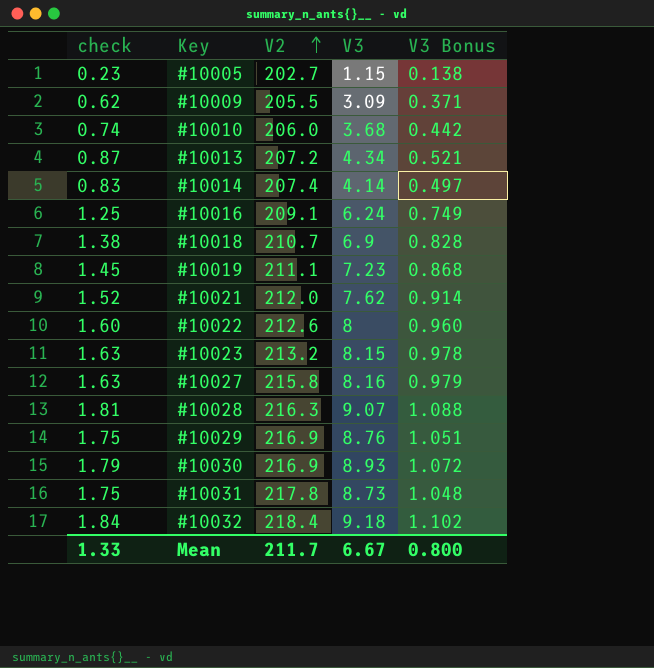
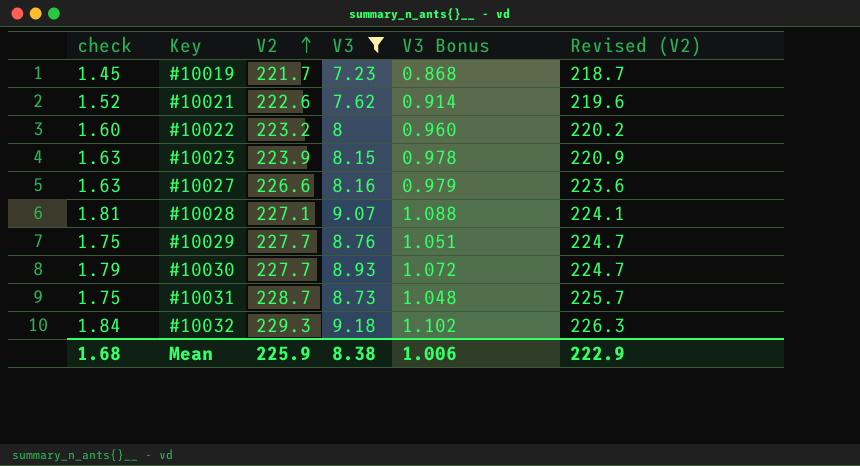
filter: none -> V3 >= 7.23
column Revised (V2) | formula: none -> [V2] - 3
#10019 | V2: 211.1 -> 221.7
#10021 | V2: 212.0 -> 222.6
#10022 | V2: 212.6 -> 223.2
#10023 | V2: 213.2 -> 223.9
#10027 | V2: 215.8 -> 226.6
#10028 | V2: 216.3 -> 227.1
#10029 | V2: 216.9 -> 227.7
#10030 | V2: 216.9 -> 227.7
#10031 | V2: 217.8 -> 228.7
#10032 | V2: 218.4 -> 229.3
Mean | check: 1.33 -> 1.68
Mean | V2: 211.7 -> 225.9
Mean | V3: 6.67 -> 8.38
Mean | V3 Bonus: 0.800 -> 1.006

